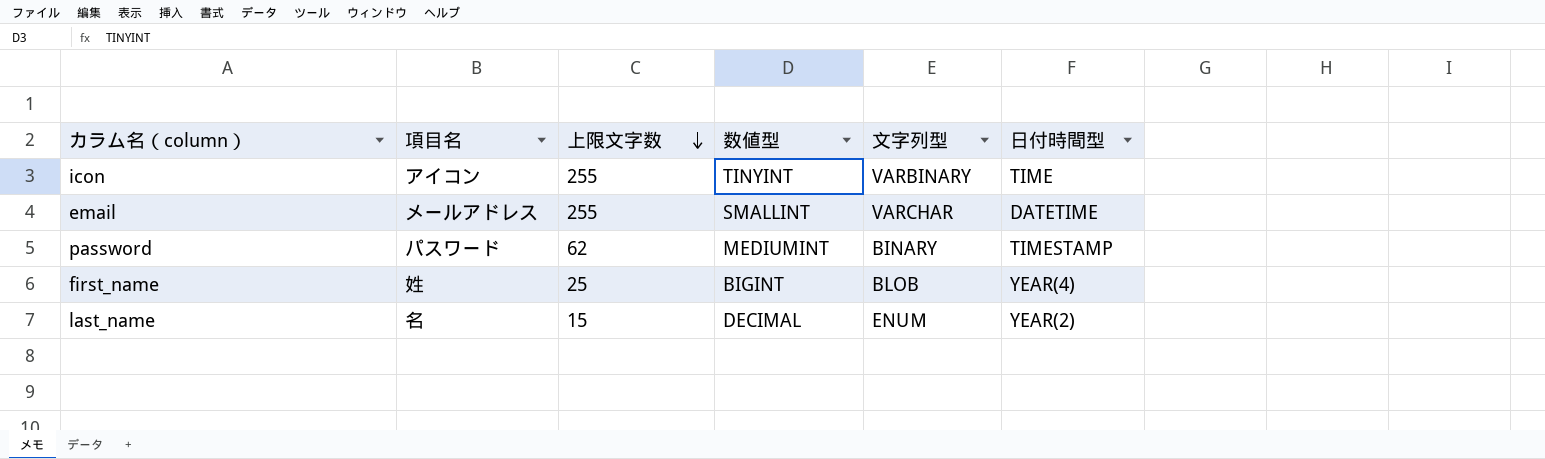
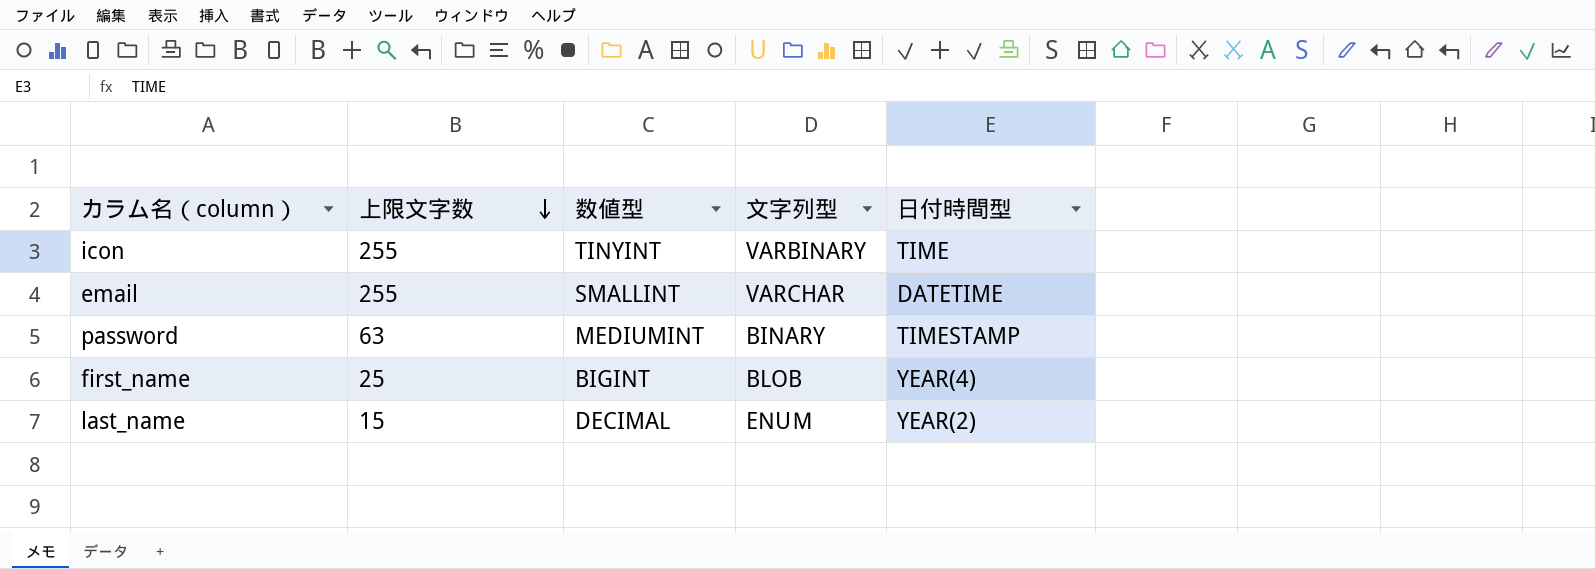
column 項目名 | position: 2 -> none
password | 上限文字数: 62 -> 63

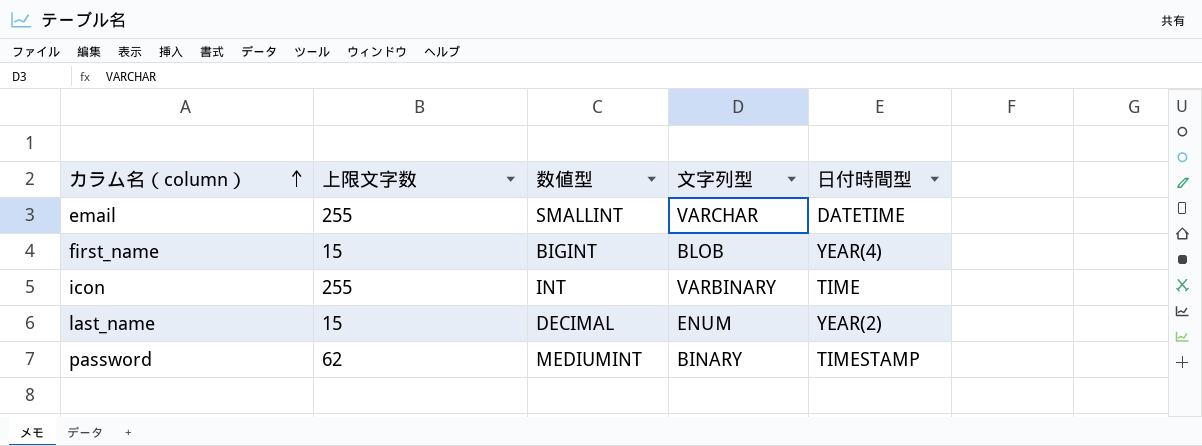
row order: 上限文字数 descending -> カラム名（column） ascending
first_name | 上限文字数: 25 -> 15
icon | 数値型: TINYINT -> INT
password | 上限文字数: 63 -> 62

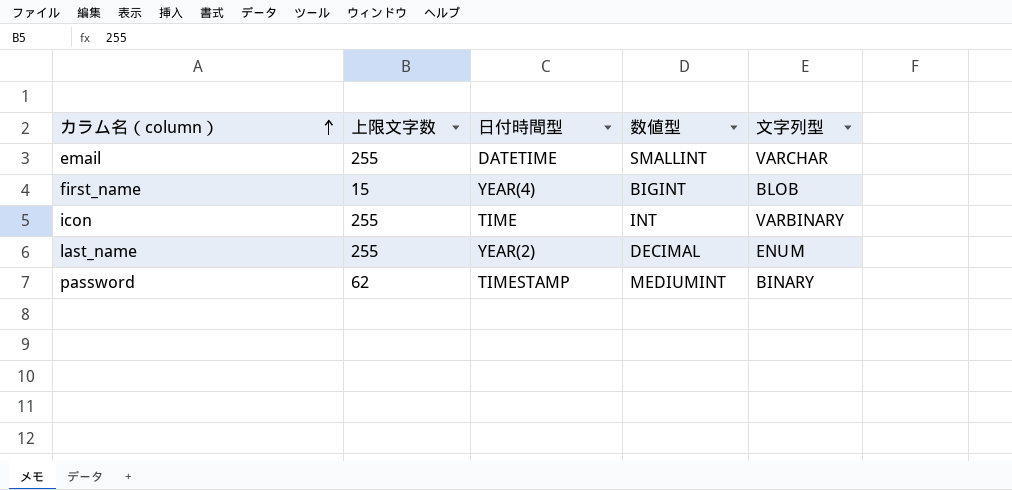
column 日付時間型 | position: 5 -> 3
last_name | 上限文字数: 15 -> 255

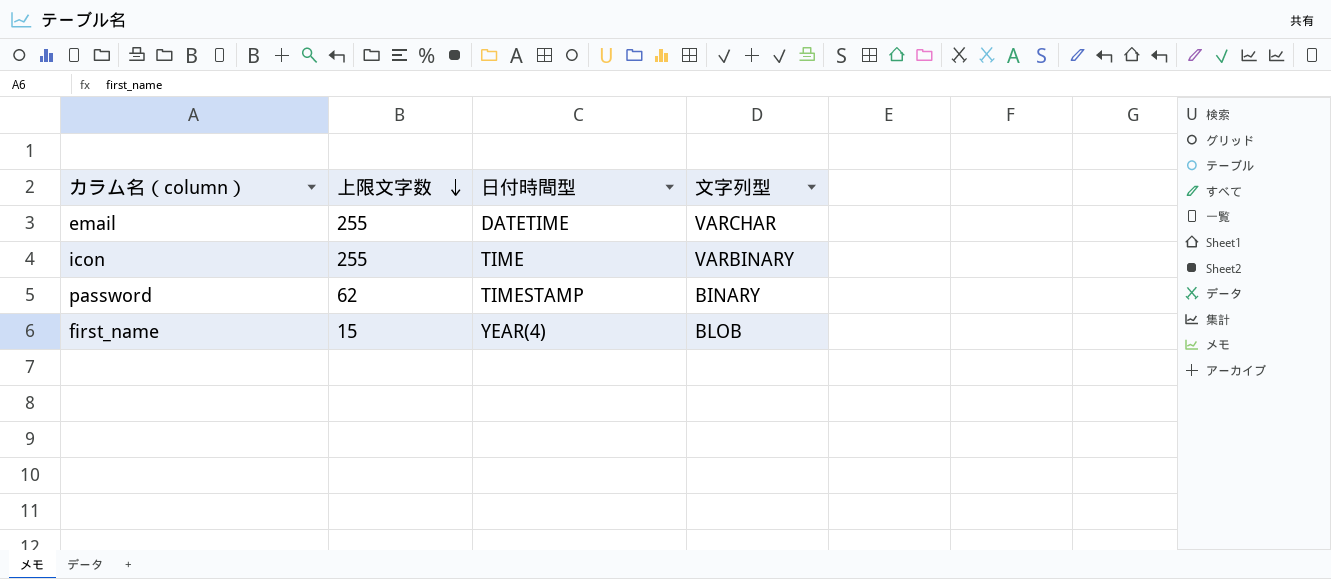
row order: カラム名（column） ascending -> 上限文字数 descending
column 数値型 | position: 4 -> none
row last_name: 255 | YEAR(2) | DECIMAL | ENUＭ -> none

